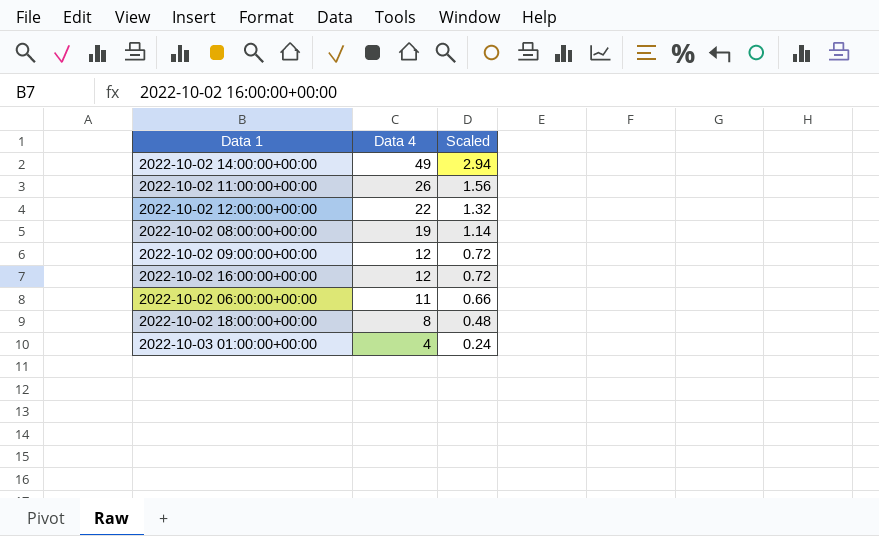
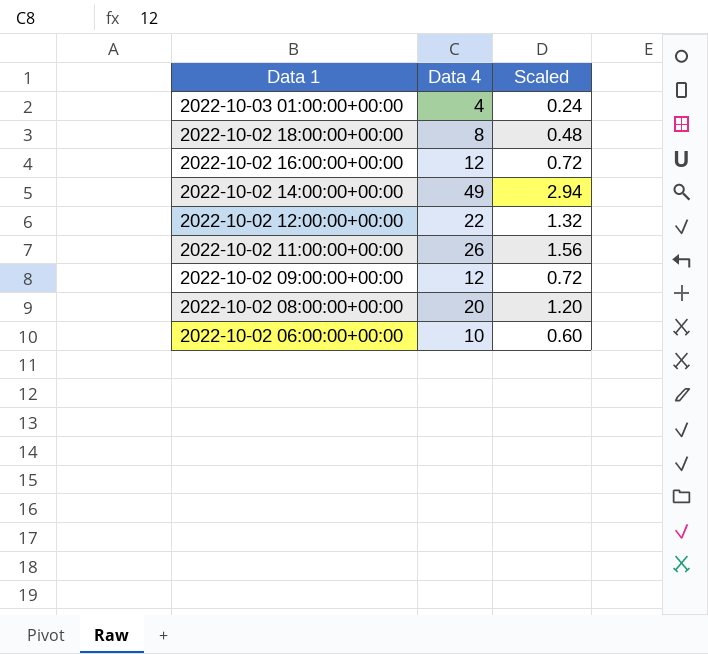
row order: Data 4 descending -> Data 1 descending
2022-10-02 08:00:00+00:00 | Data 4: 19 -> 20
2022-10-02 08:00:00+00:00 | Scaled: 1.14 -> 1.20
2022-10-02 06:00:00+00:00 | Data 4: 11 -> 10
2022-10-02 06:00:00+00:00 | Scaled: 0.66 -> 0.60

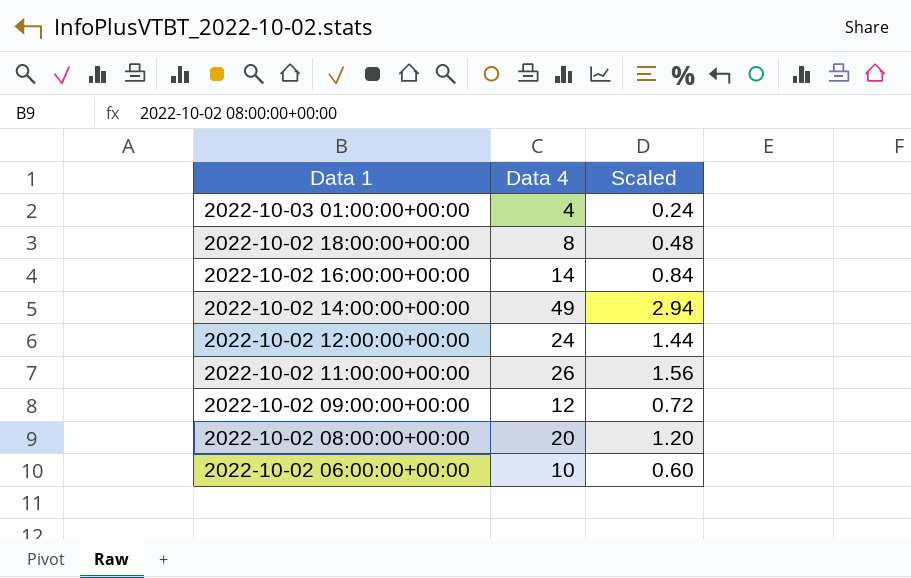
2022-10-02 16:00:00+00:00 | Data 4: 12 -> 14
2022-10-02 16:00:00+00:00 | Scaled: 0.72 -> 0.84
2022-10-02 12:00:00+00:00 | Data 4: 22 -> 24
2022-10-02 12:00:00+00:00 | Scaled: 1.32 -> 1.44

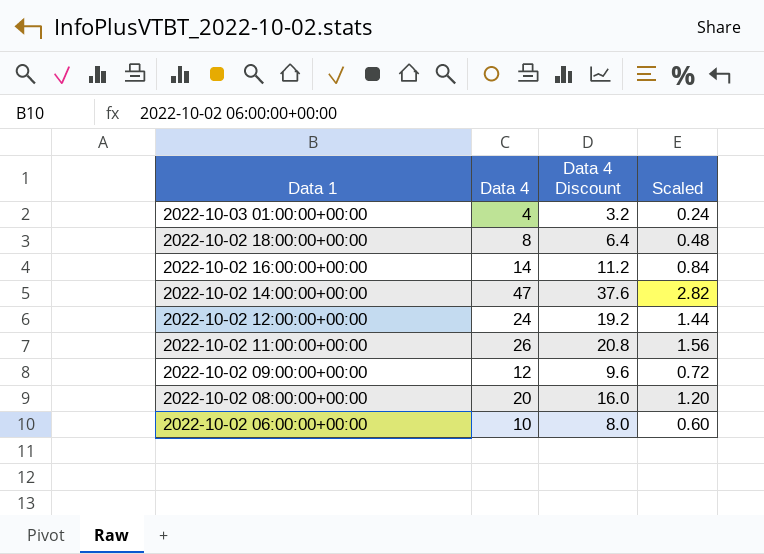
column Data 4 Discount | formula: none -> [Data 4] * 0.8
2022-10-02 14:00:00+00:00 | Data 4: 49 -> 47
2022-10-02 14:00:00+00:00 | Scaled: 2.94 -> 2.82

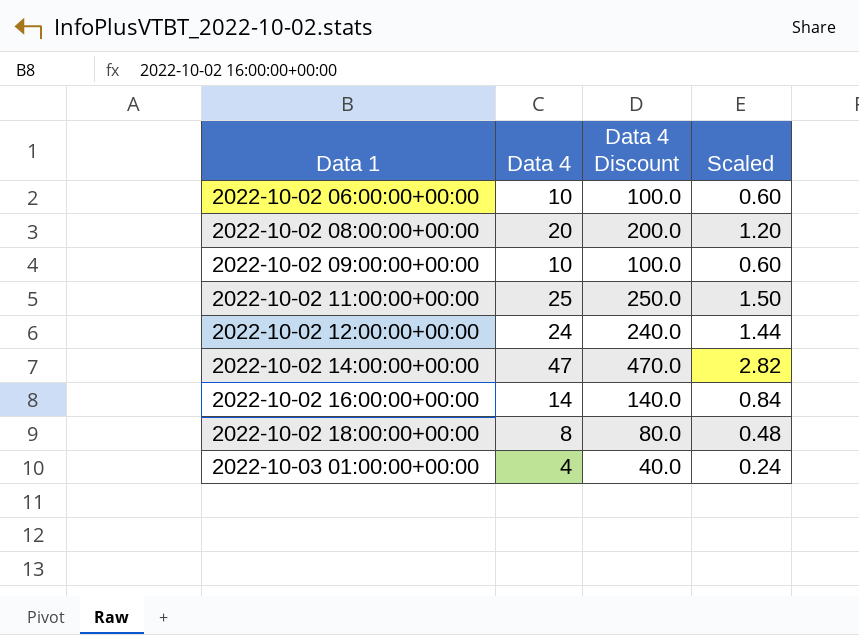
row order: Data 1 descending -> Data 1 ascending
column Data 4 Discount | formula: [Data 4] * 0.8 -> [Data 4] * 10
2022-10-02 09:00:00+00:00 | Data 4: 12 -> 10
2022-10-02 09:00:00+00:00 | Scaled: 0.72 -> 0.60
2022-10-02 11:00:00+00:00 | Data 4: 26 -> 25
2022-10-02 11:00:00+00:00 | Scaled: 1.56 -> 1.50

